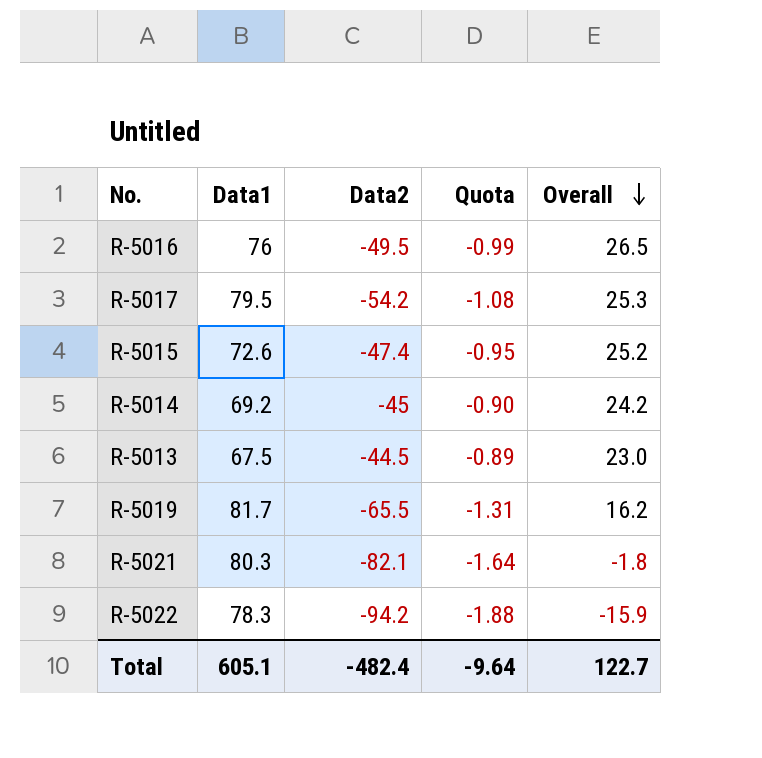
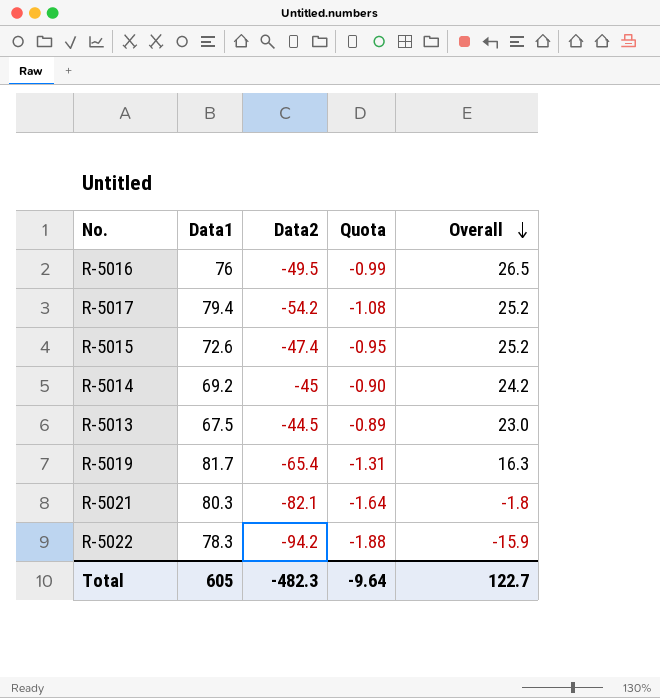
R-5017 | Data1: 79.5 -> 79.4
R-5017 | Overall: 25.3 -> 25.2
R-5019 | Data2: -65.5 -> -65.4
R-5019 | Overall: 16.2 -> 16.3
Total | Data1: 605.1 -> 605
Total | Data2: -482.4 -> -482.3

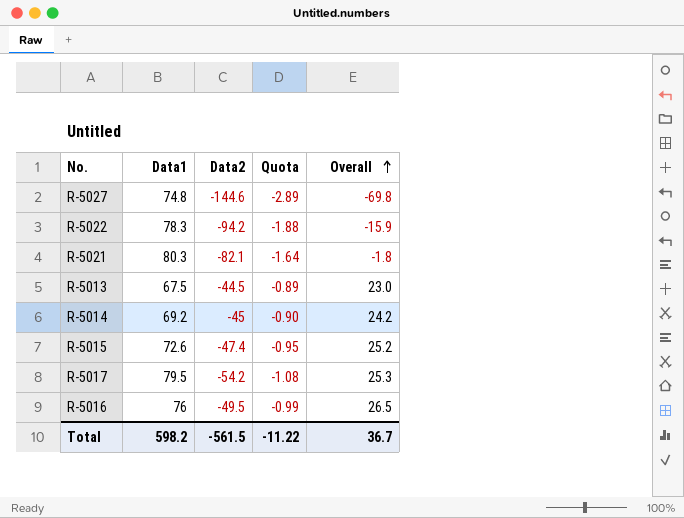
row order: Overall descending -> Overall ascending
row R-5019: 81.7 | -65.4 | -1.31 | 16.3 -> none
row R-5027: none -> 74.8 | -144.6 | -2.89 | -69.8
R-5017 | Data1: 79.4 -> 79.5
R-5017 | Overall: 25.2 -> 25.3
Total | Data1: 605 -> 598.2
Total | Data2: -482.3 -> -561.5
Total | Quota: -9.64 -> -11.22
Total | Overall: 122.7 -> 36.7

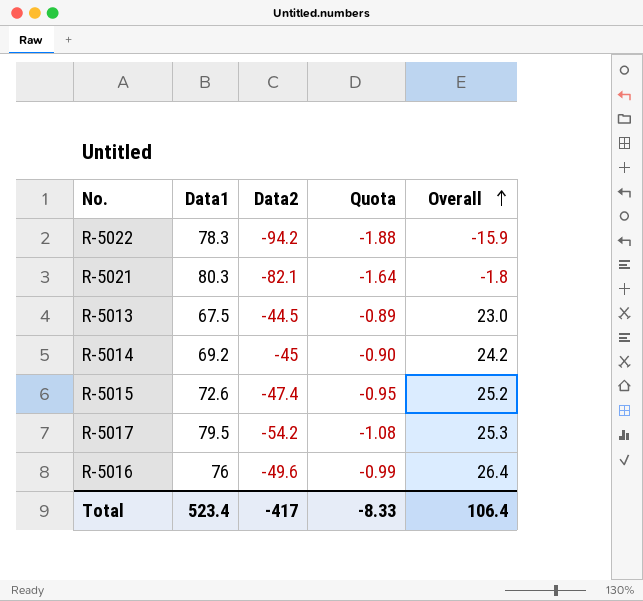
row R-5027: 74.8 | -144.6 | -2.89 | -69.8 -> none
R-5016 | Data2: -49.5 -> -49.6
R-5016 | Overall: 26.5 -> 26.4
Total | Data1: 598.2 -> 523.4
Total | Data2: -561.5 -> -417
Total | Quota: -11.22 -> -8.33
Total | Overall: 36.7 -> 106.4

